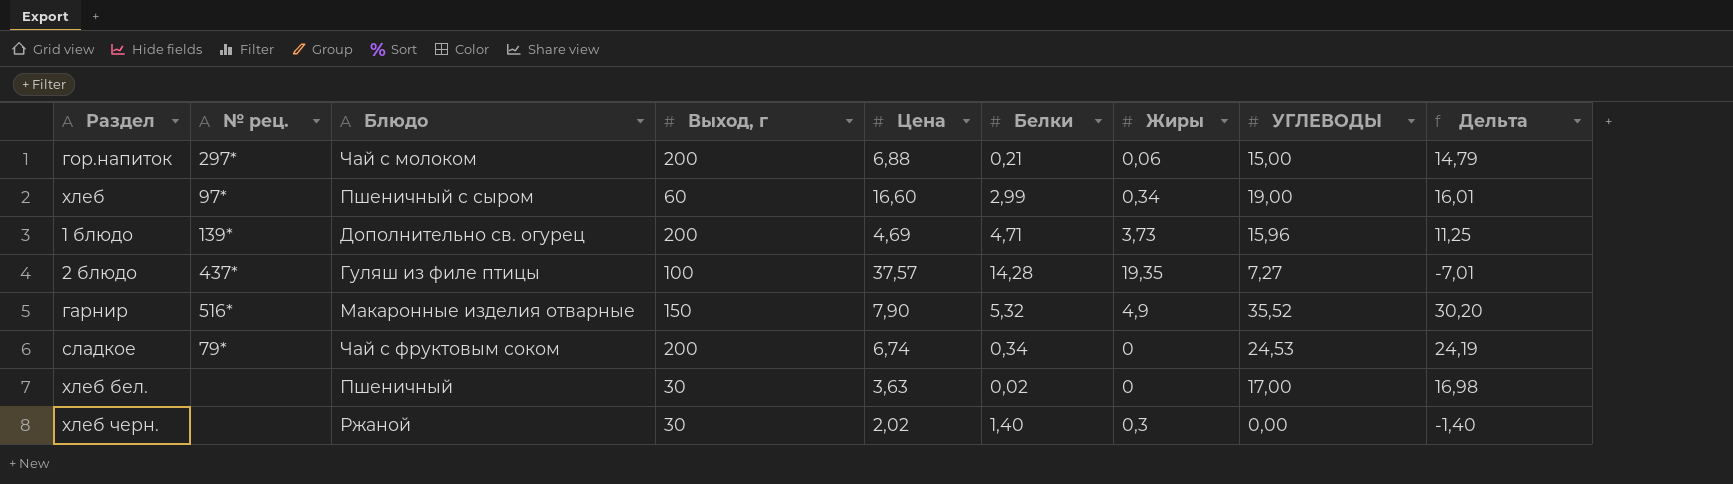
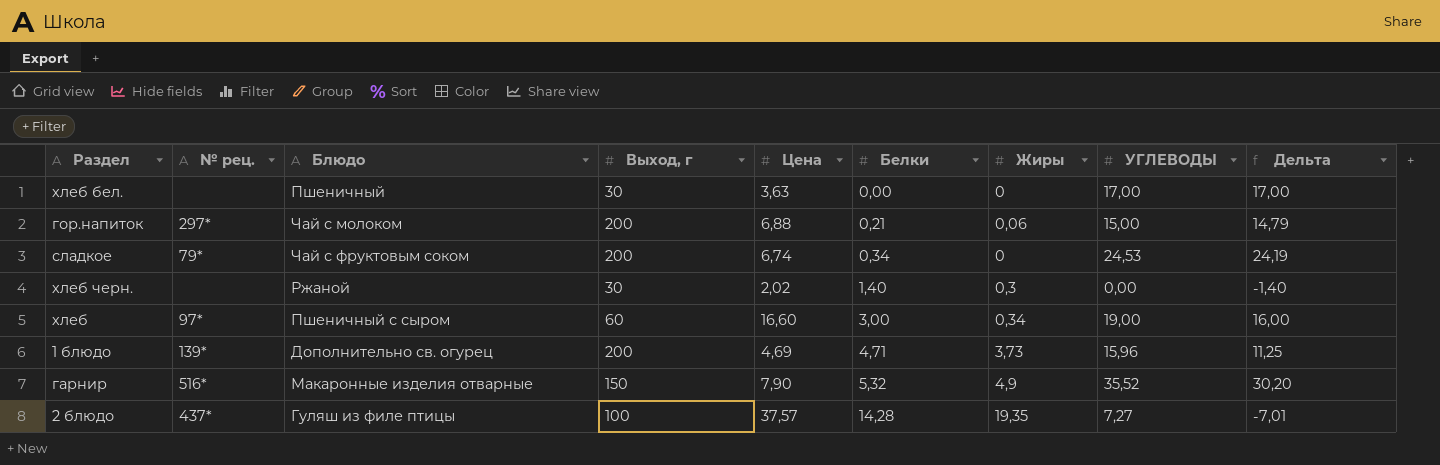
row order: none -> Белки ascending
хлеб бел. | Белки: 0,02 -> 0,00
хлеб бел. | Дельта: 16,98 -> 17,00
хлеб | Белки: 2,99 -> 3,00
хлеб | Дельта: 16,01 -> 16,00

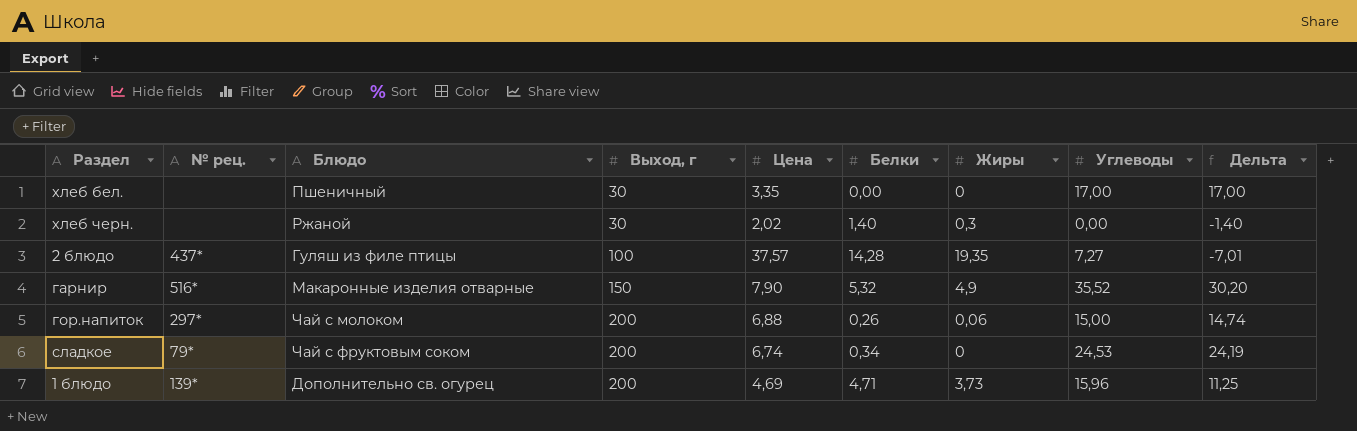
row order: Белки ascending -> Выход, г ascending
column name: УГЛЕВОДЫ -> Углеводы
row хлеб: 97* | Пшеничный с сыром | 60 | 16,60 | 3,00 | 0,34 | 19,00 | 16,00 -> none
хлеб бел. | Цена: 3,63 -> 3,35
гор.напиток | Белки: 0,21 -> 0,26
гор.напиток | Дельта: 14,79 -> 14,74

